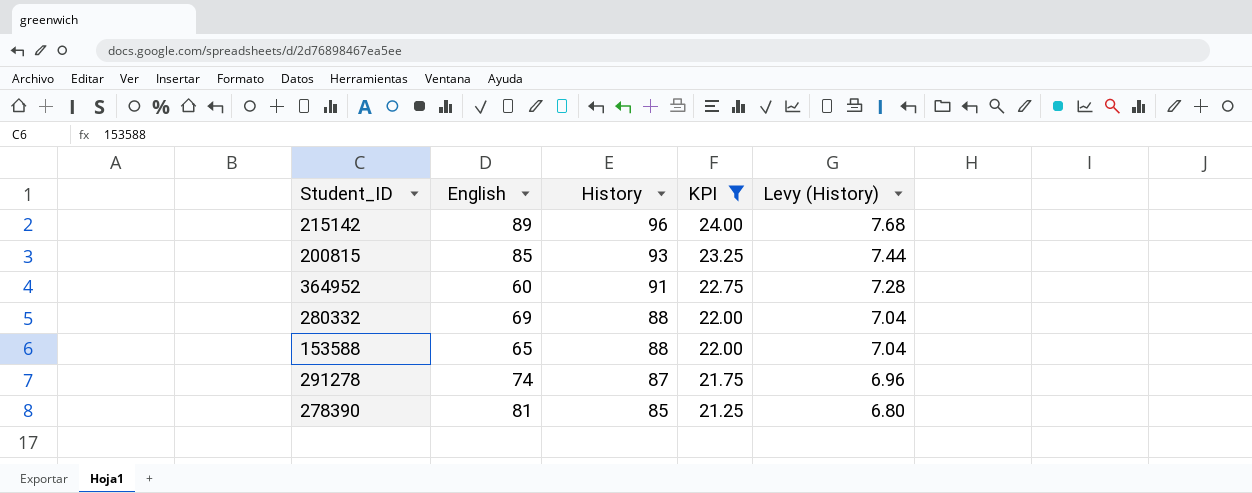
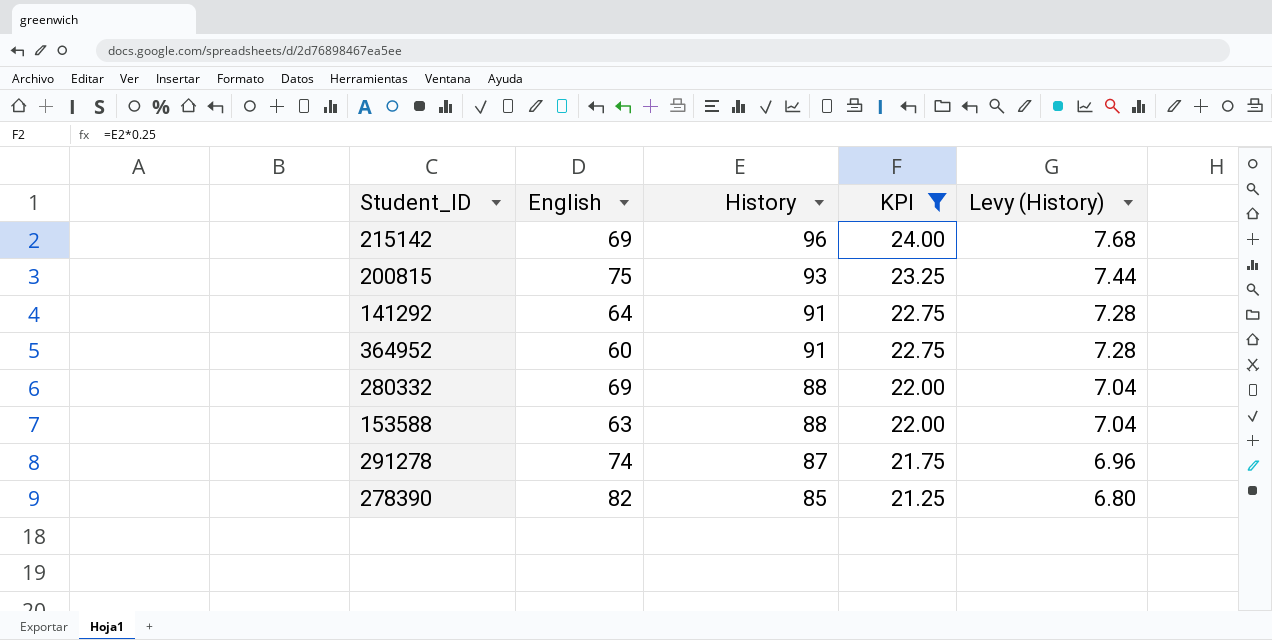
215142 | English: 89 -> 69
200815 | English: 85 -> 75
row 141292: none -> 64 | 91 | 22.75 | 7.28
153588 | English: 65 -> 63
278390 | English: 81 -> 82

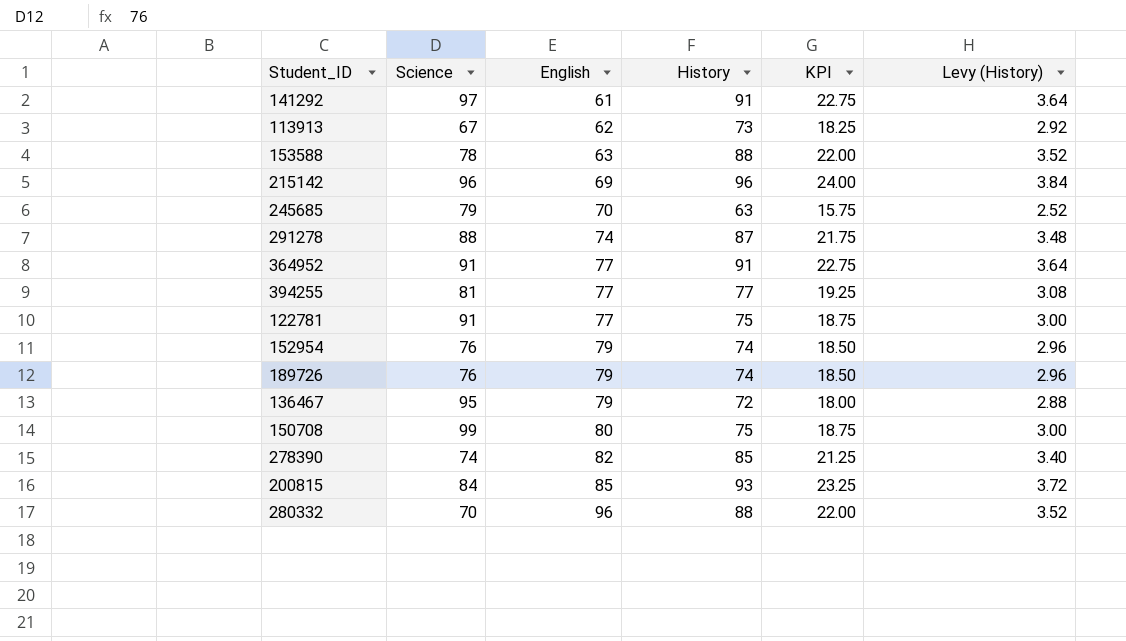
filter: KPI >= 21.25 -> none
row order: History descending -> English ascending
column Science | position: none -> 2
column Levy (History) | formula: [History] * 0.08 -> [History] * 0.04
141292 | English: 64 -> 61
364952 | English: 60 -> 77
200815 | English: 75 -> 85
280332 | English: 69 -> 96

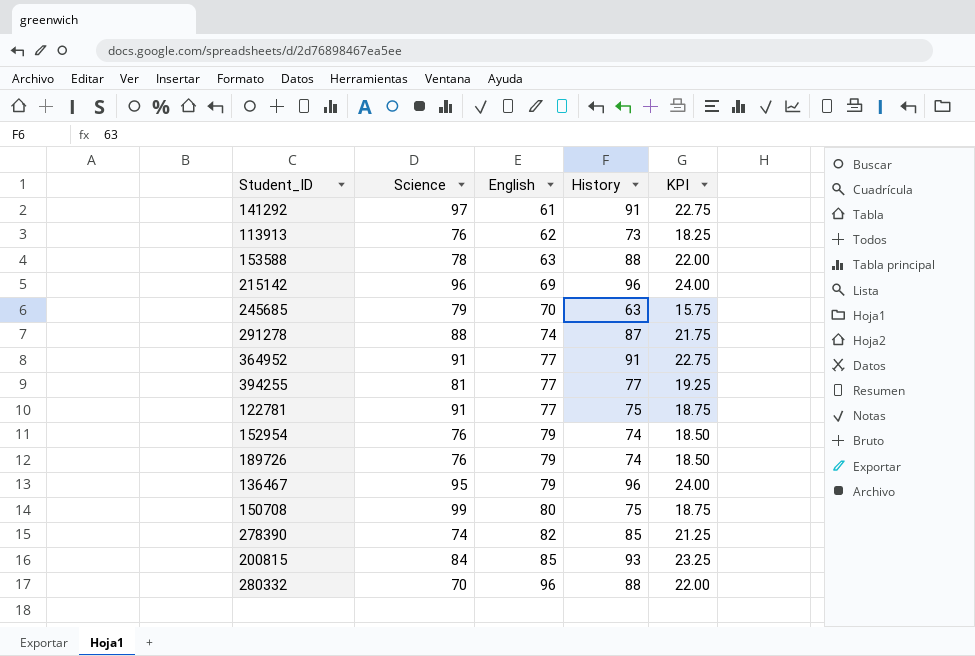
column Levy (History) | formula: [History] * 0.04 -> none
113913 | Science: 67 -> 76
136467 | History: 72 -> 96
136467 | KPI: 18.00 -> 24.00

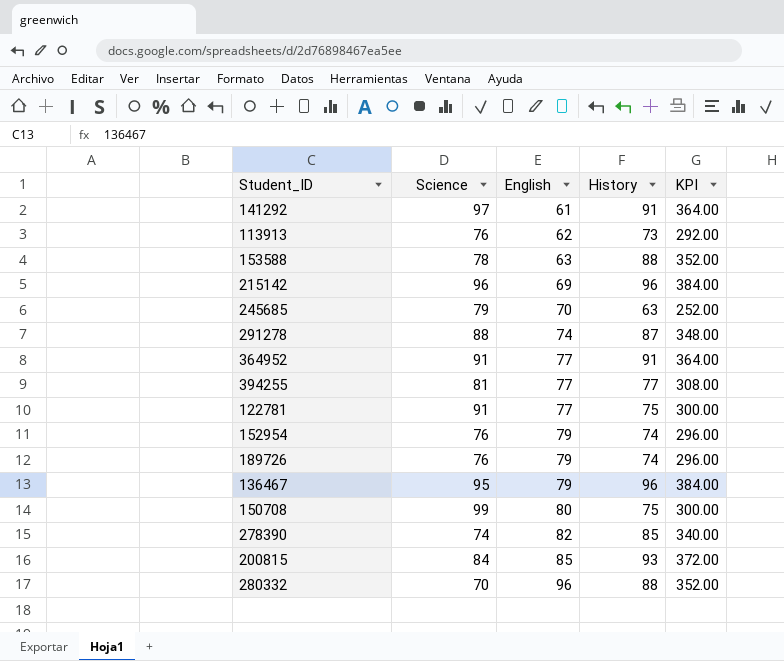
column KPI | formula: [History] * 0.25 -> [History] * 4

